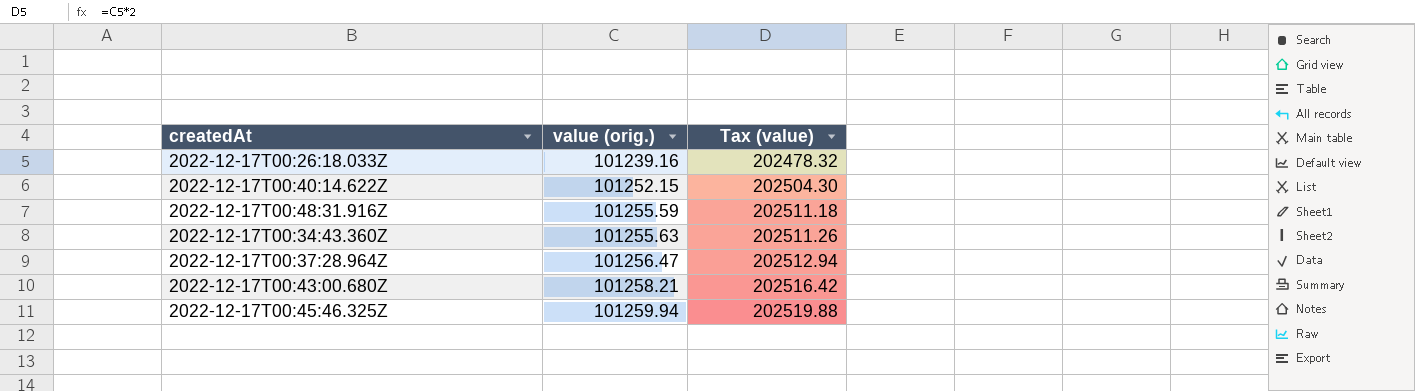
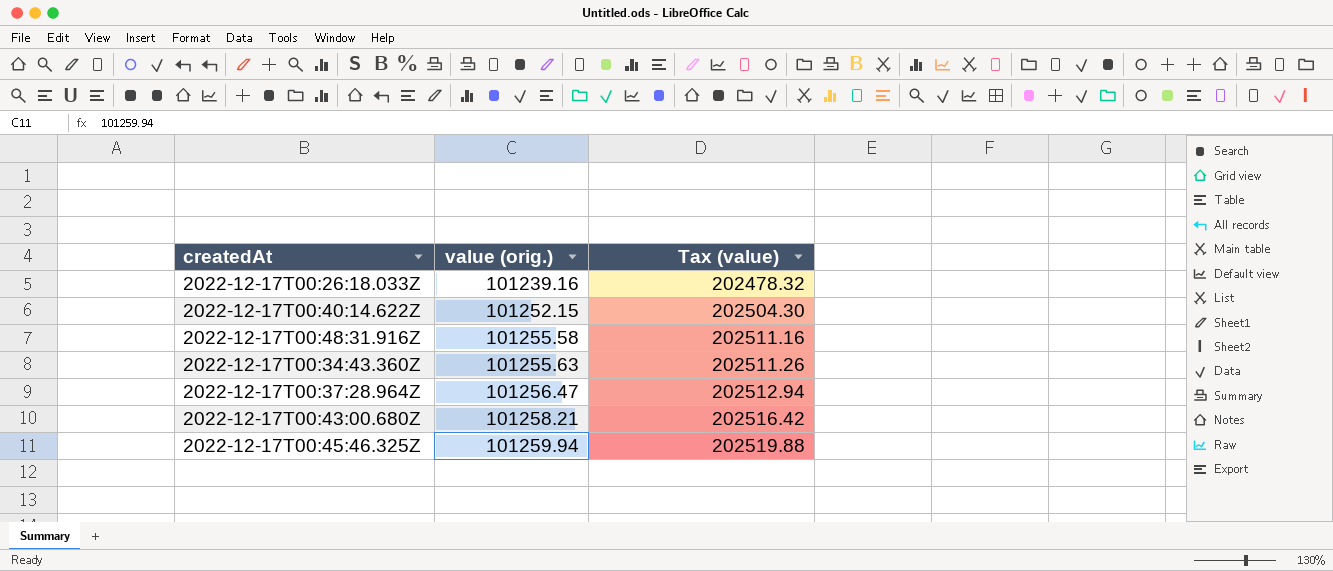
2022-12-17T00:48:31.916Z | value (orig.): 101255.59 -> 101255.58
2022-12-17T00:48:31.916Z | Tax (value): 202511.18 -> 202511.16

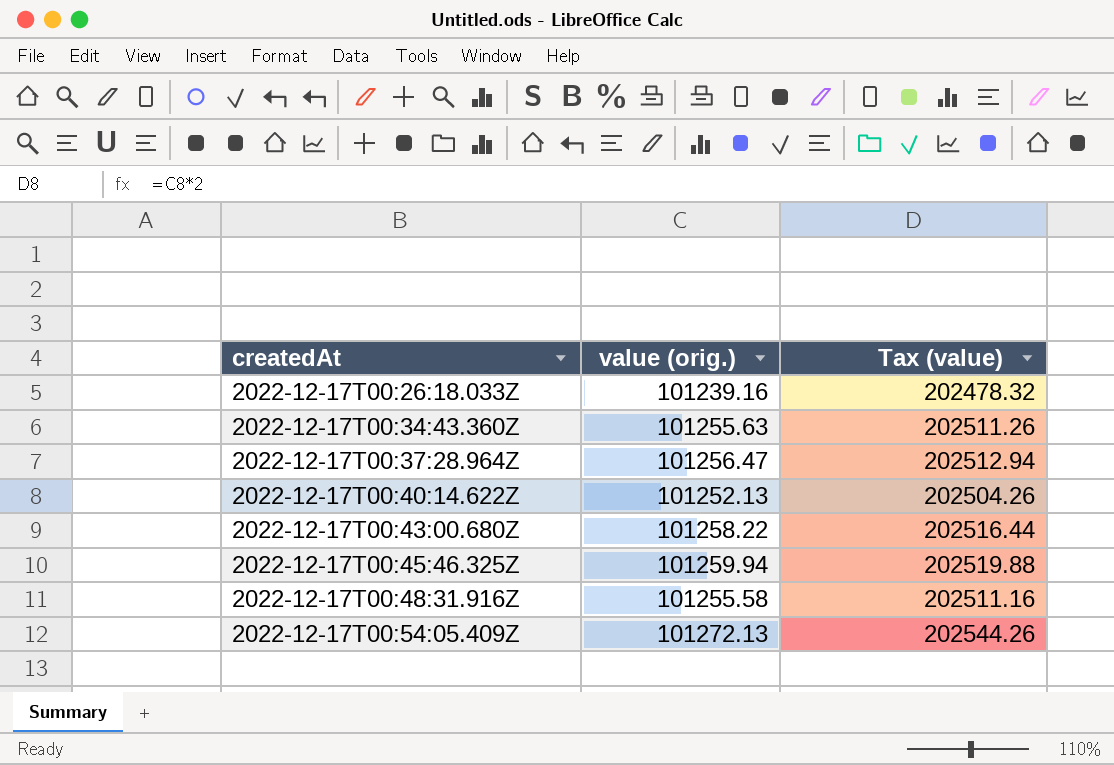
row order: value (orig.) ascending -> createdAt ascending
2022-12-17T00:40:14.622Z | value (orig.): 101252.15 -> 101252.13
2022-12-17T00:40:14.622Z | Tax (value): 202504.30 -> 202504.26
2022-12-17T00:43:00.680Z | value (orig.): 101258.21 -> 101258.22
2022-12-17T00:43:00.680Z | Tax (value): 202516.42 -> 202516.44
row 2022-12-17T00:54:05.409Z: none -> 101272.13 | 202544.26

